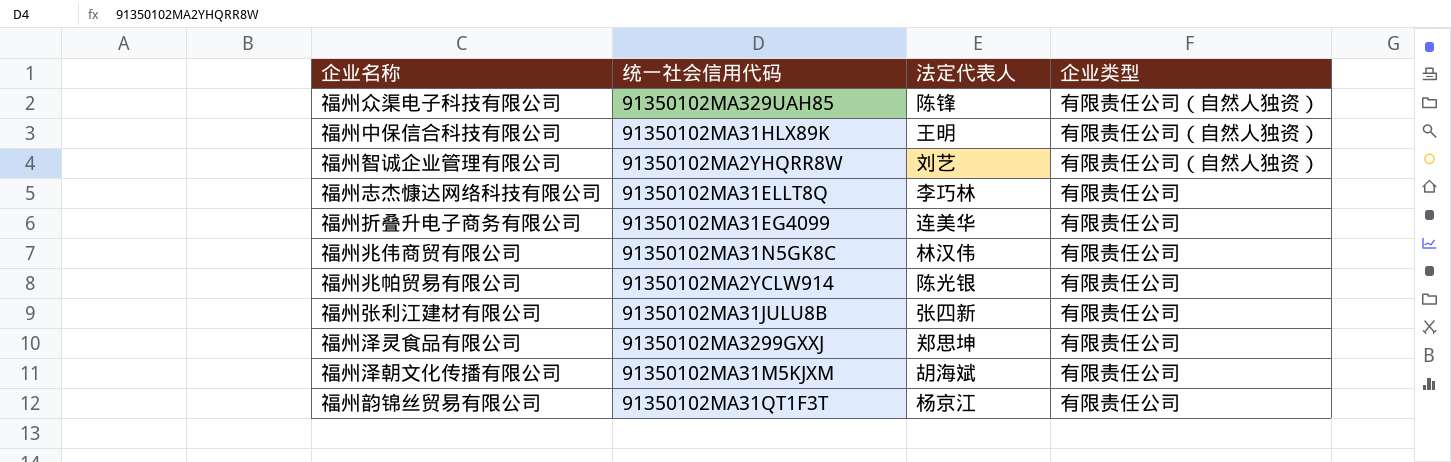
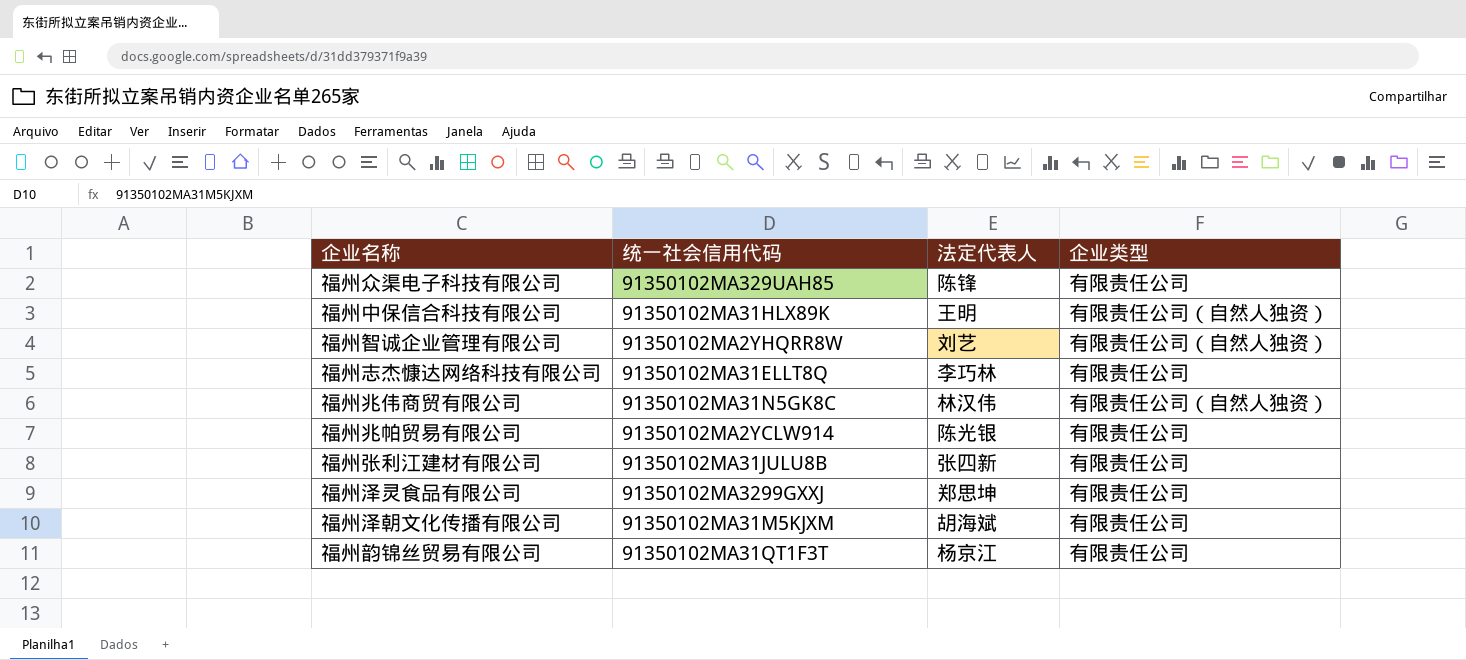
row 福州折叠升电子商务有限公司: 91350102MA31EG4099 | 连美华 | 有限责任公司 -> none
福州众渠电子科技有限公司 | 企业类型: 有限责任公司（自然人独资） -> 有限责任公司
福州兆伟商贸有限公司 | 企业类型: 有限责任公司 -> 有限责任公司（自然人独资）

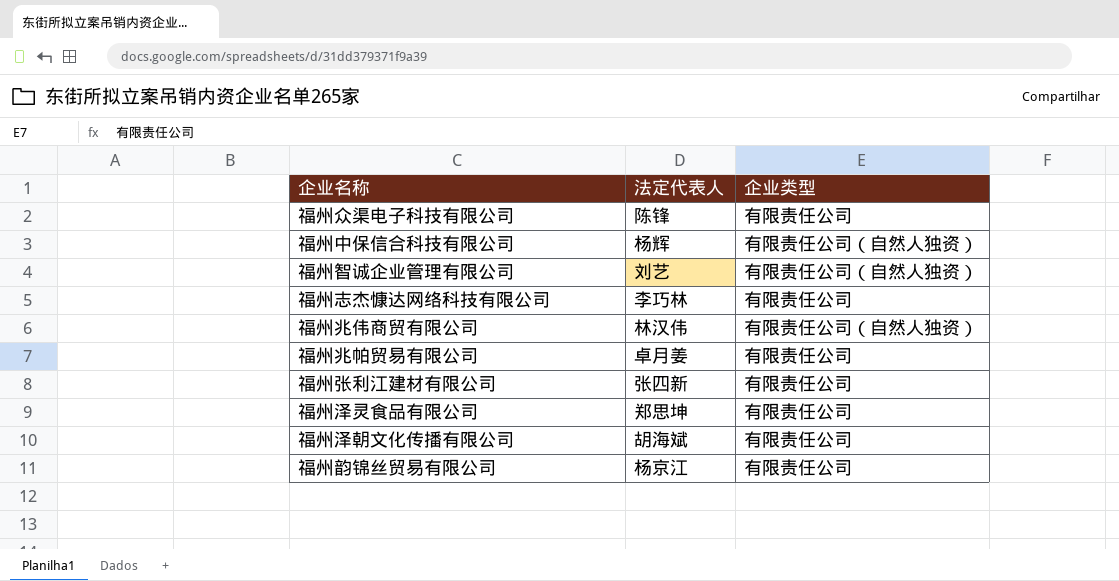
column 统一社会信用代码 | position: 2 -> none
福州中保信合科技有限公司 | 法定代表人: 王明 -> 杨辉
福州兆帕贸易有限公司 | 法定代表人: 陈光银 -> 卓月姜

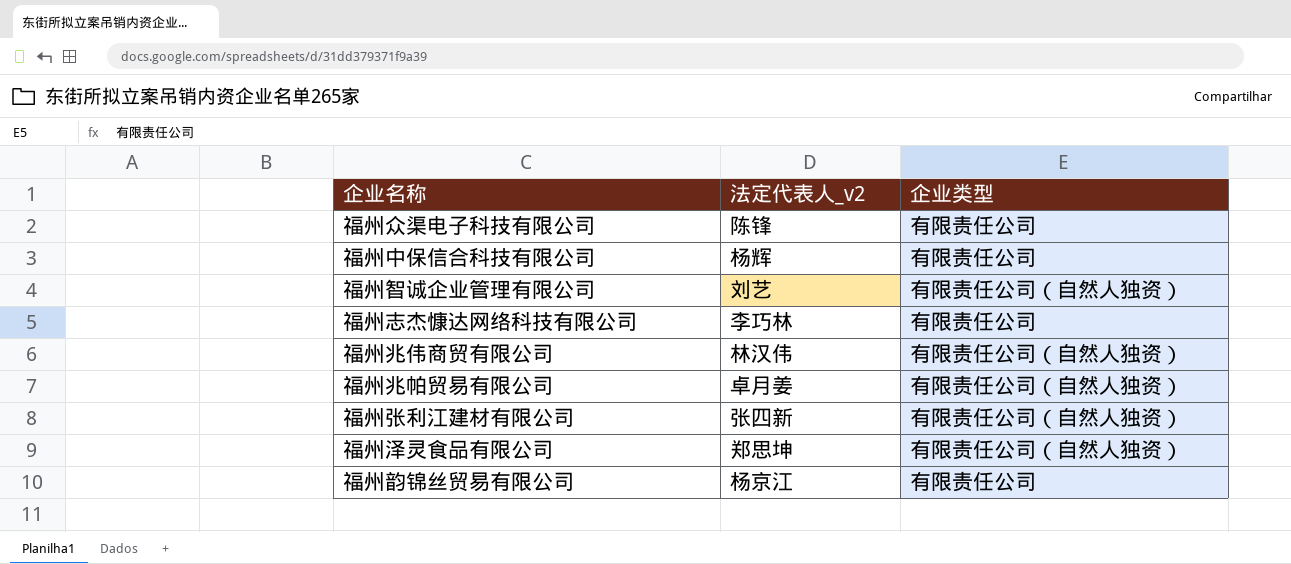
column name: 法定代表人 -> 法定代表人_v2
row 福州泽朝文化传播有限公司: 胡海斌 | 有限责任公司 -> none
福州中保信合科技有限公司 | 企业类型: 有限责任公司（自然人独资） -> 有限责任公司
福州兆帕贸易有限公司 | 企业类型: 有限责任公司 -> 有限责任公司（自然人独资）
福州张利江建材有限公司 | 企业类型: 有限责任公司 -> 有限责任公司（自然人独资）
福州泽灵食品有限公司 | 企业类型: 有限责任公司 -> 有限责任公司（自然人独资）

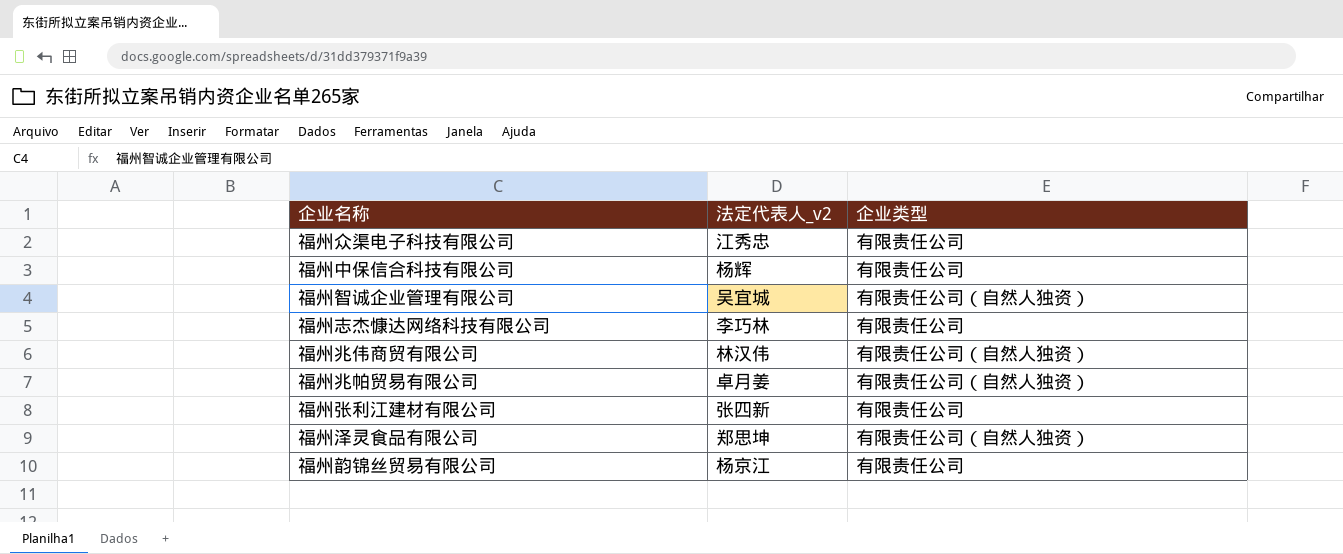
福州众渠电子科技有限公司 | 法定代表人_v2: 陈锋 -> 江秀忠
福州智诚企业管理有限公司 | 法定代表人_v2: 刘艺 -> 吴宜城
福州张利江建材有限公司 | 企业类型: 有限责任公司（自然人独资） -> 有限责任公司

